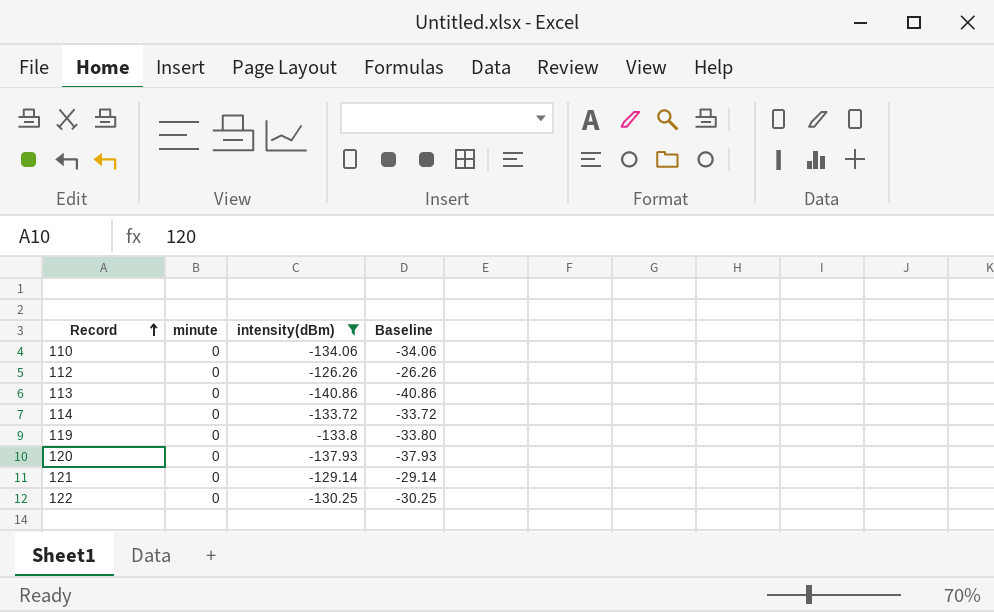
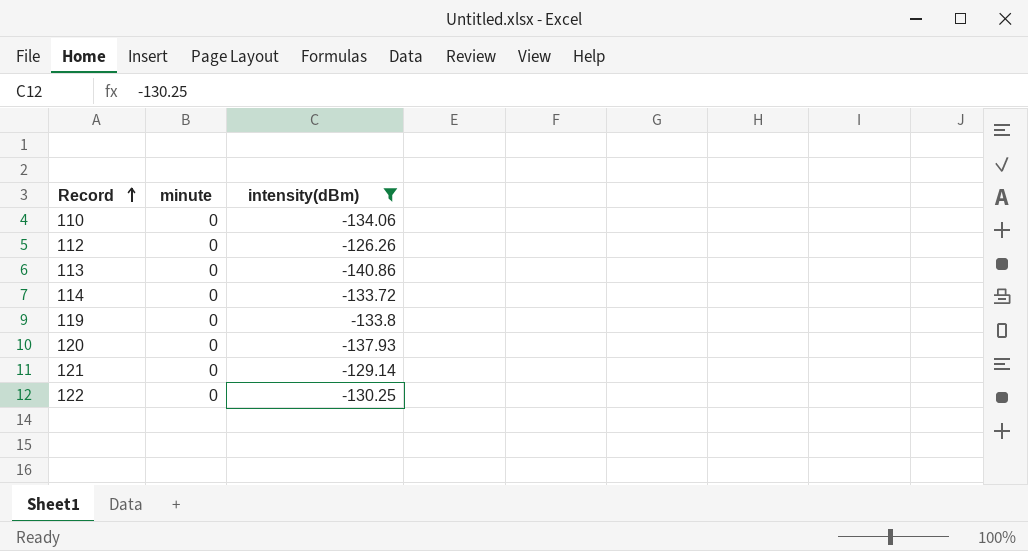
column Baseline | formula: [intensity(dBm)] + 100 -> none

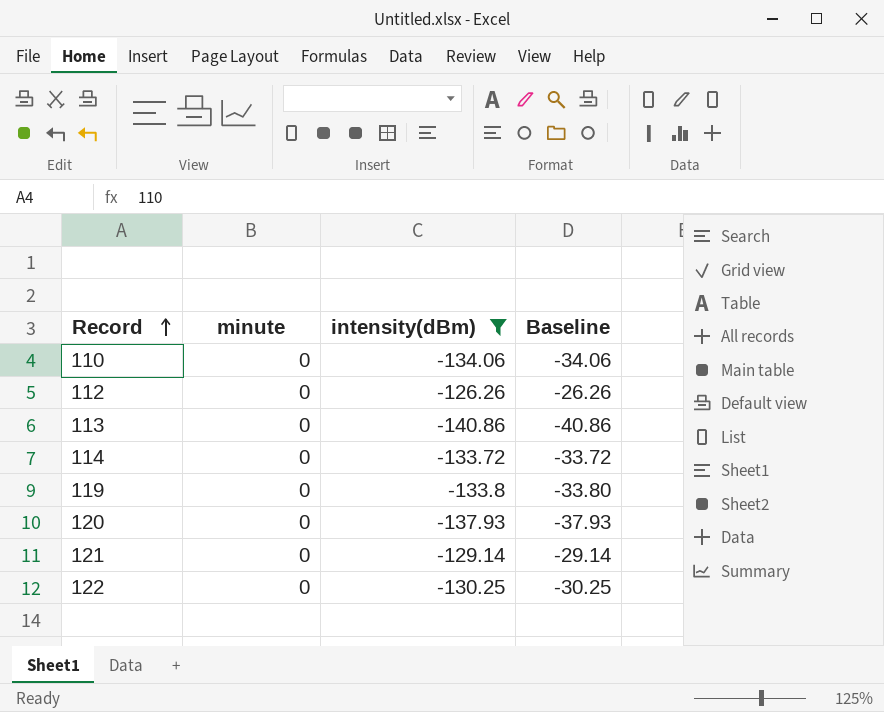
column Baseline | formula: none -> [intensity(dBm)] + 100

